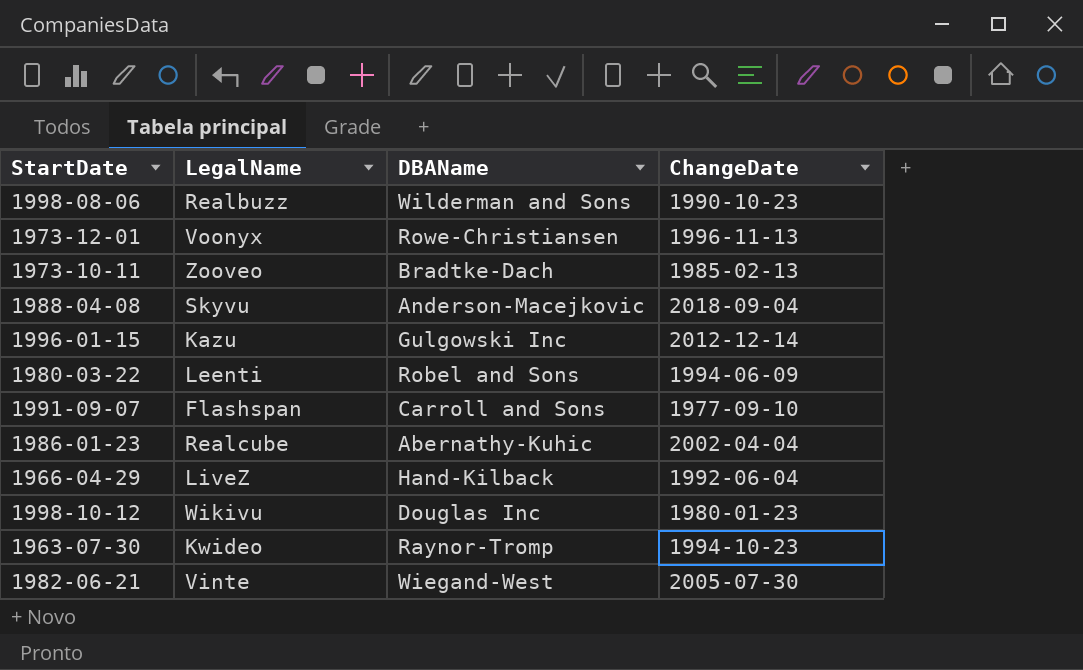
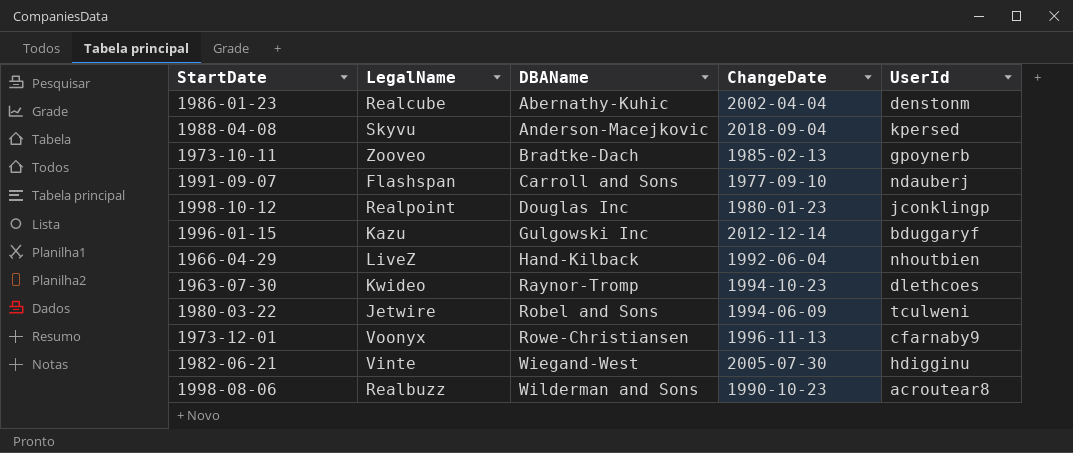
row order: none -> DBAName ascending
column UserId | position: none -> 5
1998-10-12 | LegalName: Wikivu -> Realpoint
1980-03-22 | LegalName: Leenti -> Jetwire

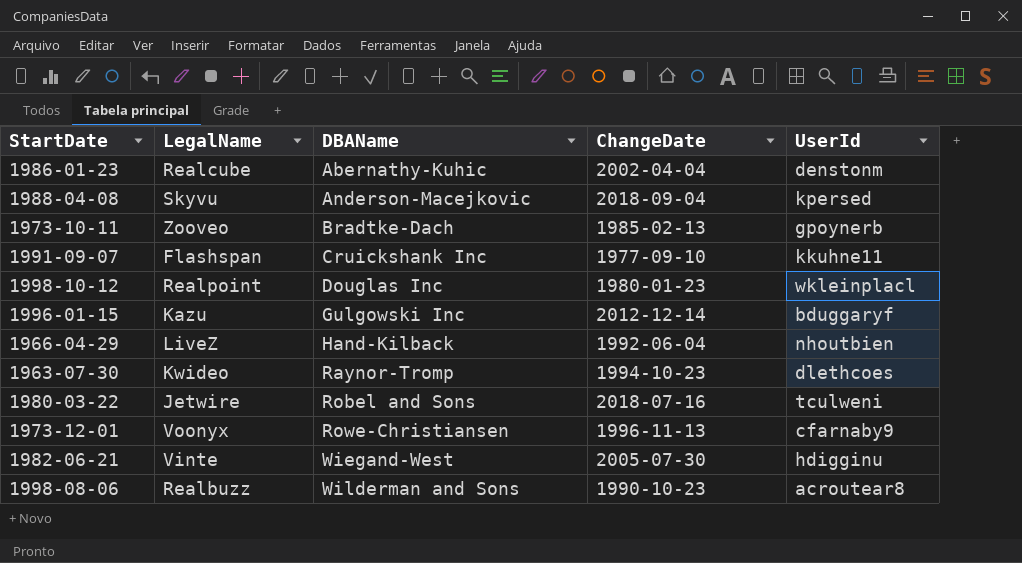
1991-09-07 | DBAName: Carroll and Sons -> Cruickshank Inc
1991-09-07 | UserId: ndauberj -> kkuhne11
1998-10-12 | UserId: jconklingp -> wkleinplacl
1980-03-22 | ChangeDate: 1994-06-09 -> 2018-07-16

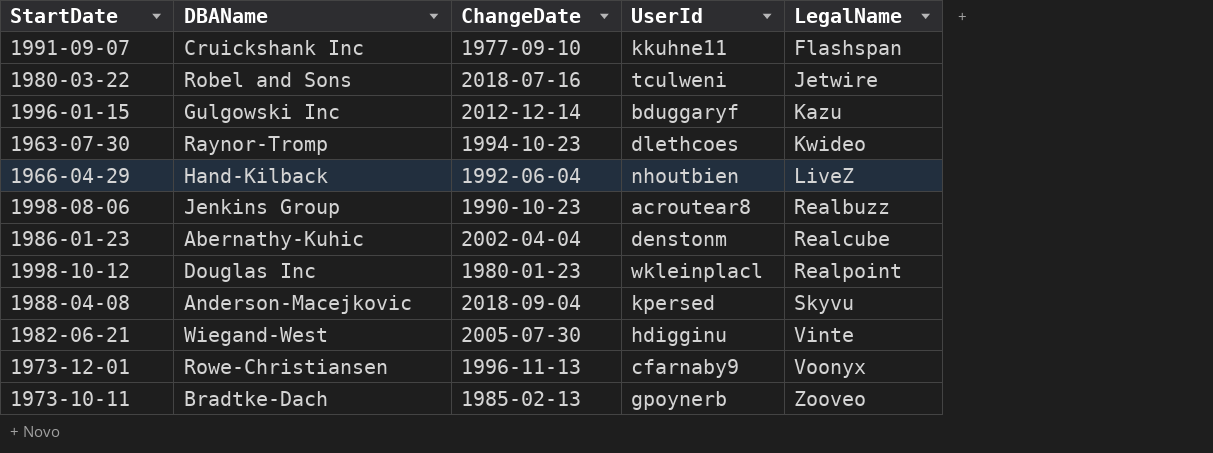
row order: DBAName ascending -> LegalName ascending
column LegalName | position: 2 -> 5
1998-08-06 | DBAName: Wilderman and Sons -> Jenkins Group

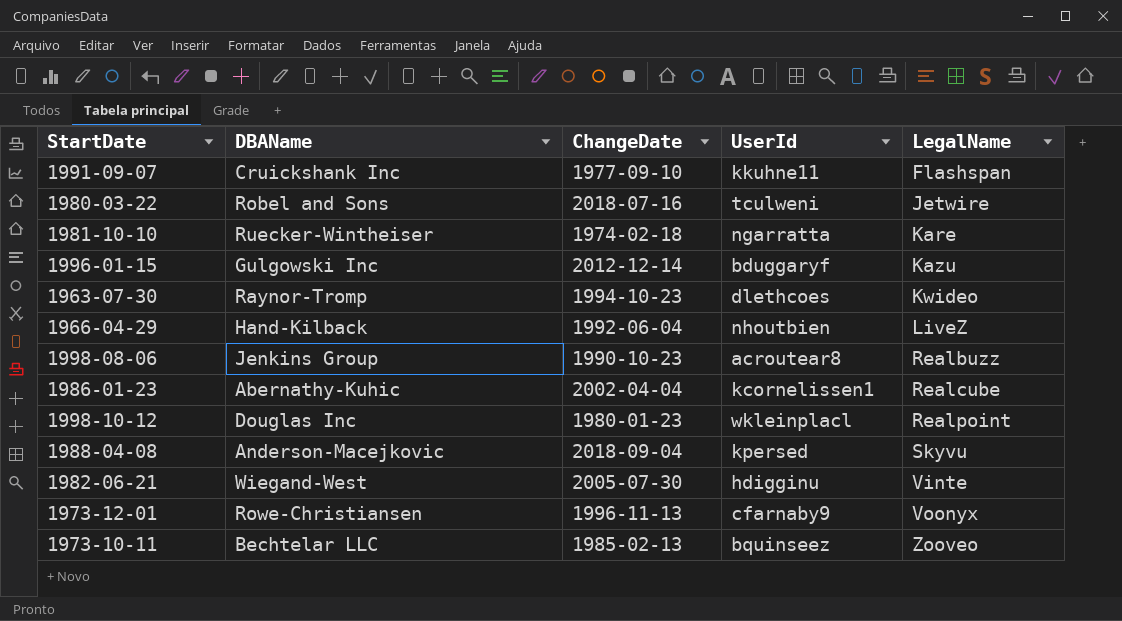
row 1981-10-10: none -> Ruecker-Wintheiser | 1974-02-18 | ngarratta | Kare
1986-01-23 | UserId: denstonm -> kcornelissen1
1973-10-11 | DBAName: Bradtke-Dach -> Bechtelar LLC
1973-10-11 | UserId: gpoynerb -> bquinseez

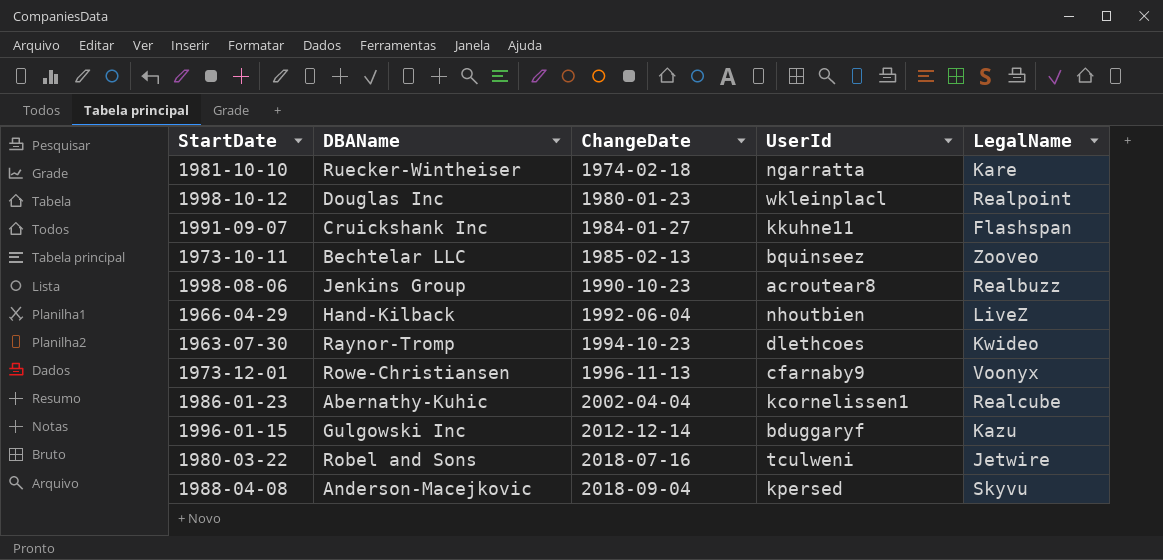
row order: LegalName ascending -> ChangeDate ascending
row 1982-06-21: Wiegand-West | 2005-07-30 | hdigginu | Vinte -> none
1991-09-07 | ChangeDate: 1977-09-10 -> 1984-01-27

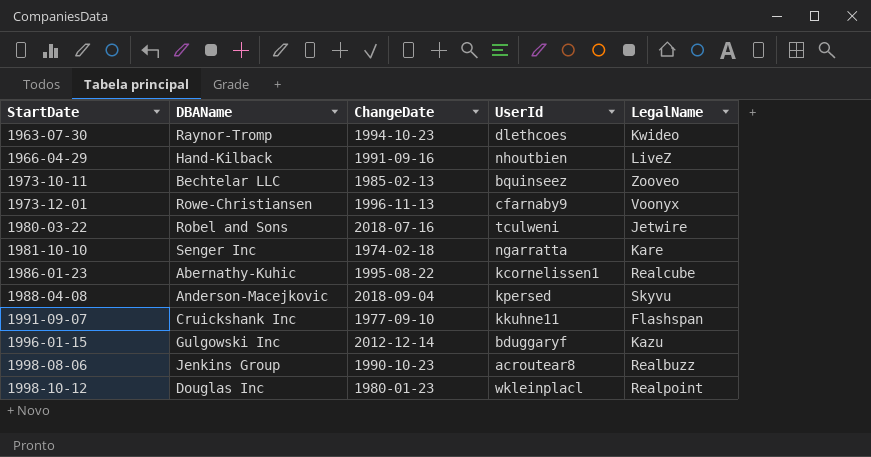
row order: ChangeDate ascending -> StartDate ascending
1966-04-29 | ChangeDate: 1992-06-04 -> 1991-09-16
1981-10-10 | DBAName: Ruecker-Wintheiser -> Senger Inc
1986-01-23 | ChangeDate: 2002-04-04 -> 1995-08-22
1991-09-07 | ChangeDate: 1984-01-27 -> 1977-09-10

